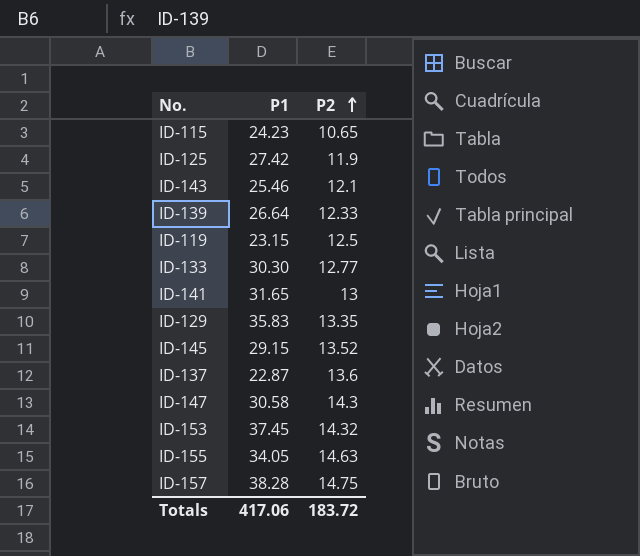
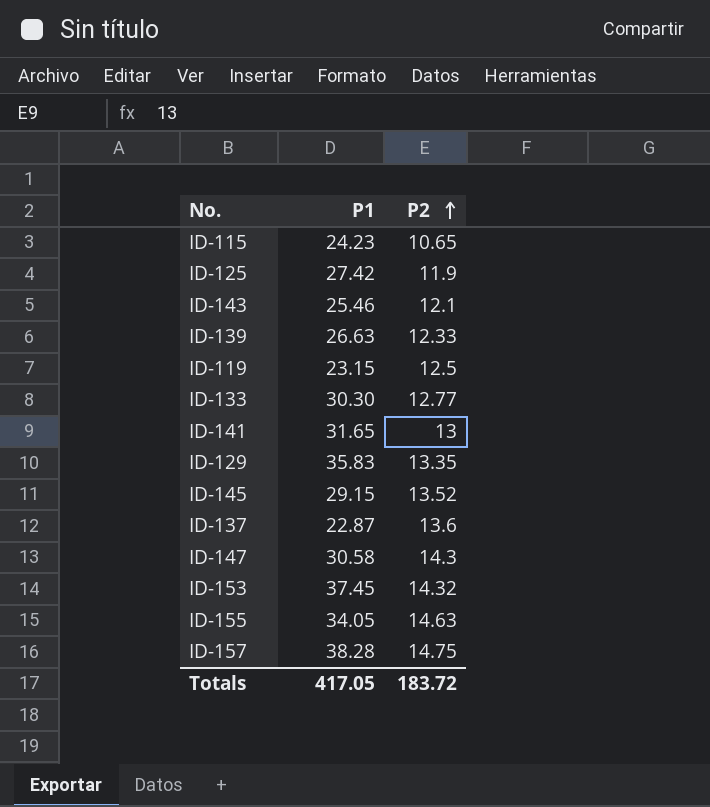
ID-139 | P1: 26.64 -> 26.63
Totals | P1: 417.06 -> 417.05

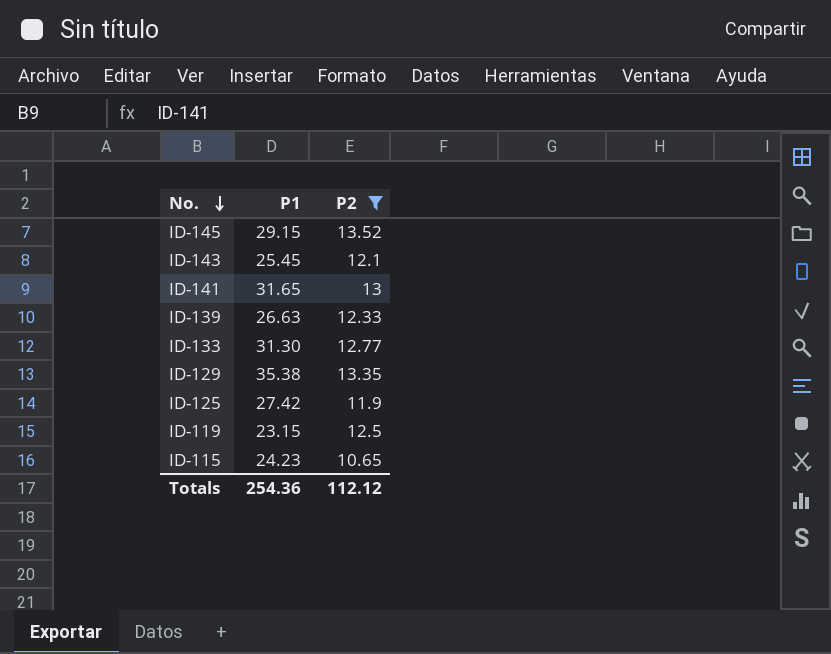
filter: none -> P2 <= 13.52
row order: P2 ascending -> No. descending
ID-143 | P1: 25.46 -> 25.45
ID-133 | P1: 30.30 -> 31.30
ID-129 | P1: 35.83 -> 35.38
Totals | P1: 417.05 -> 254.36
Totals | P2: 183.72 -> 112.12

